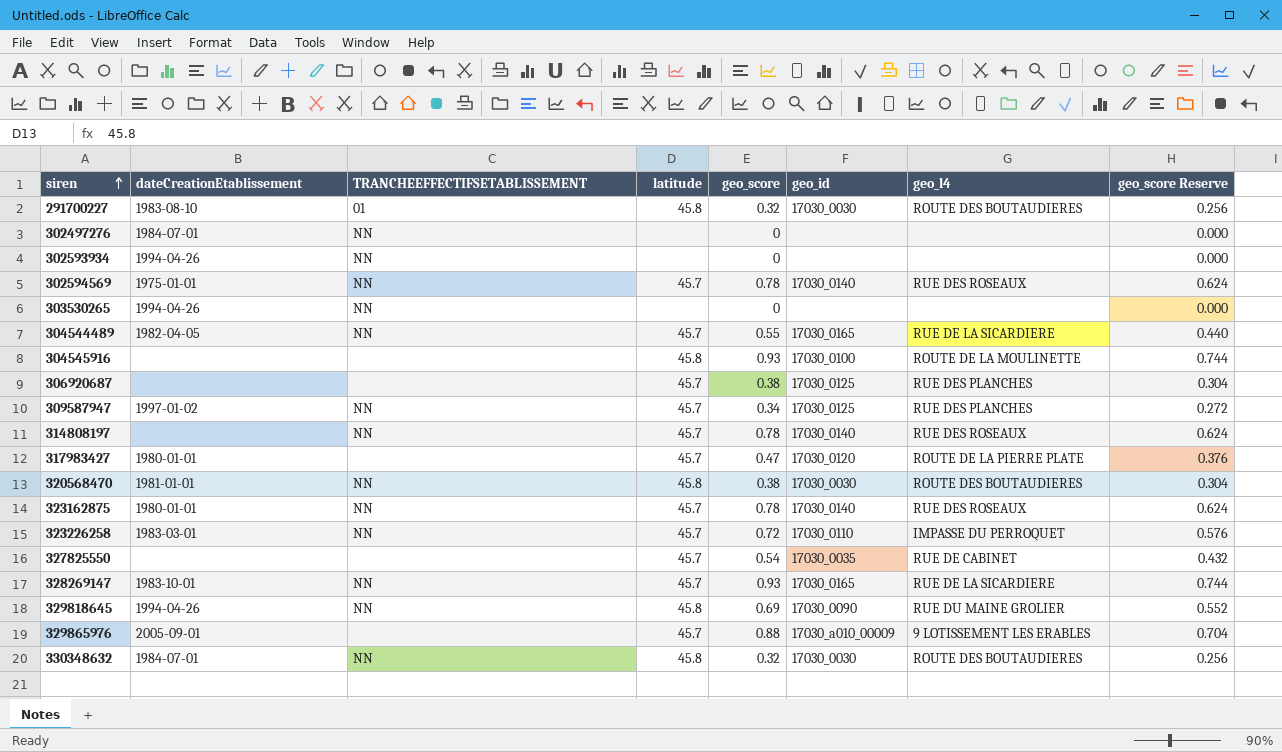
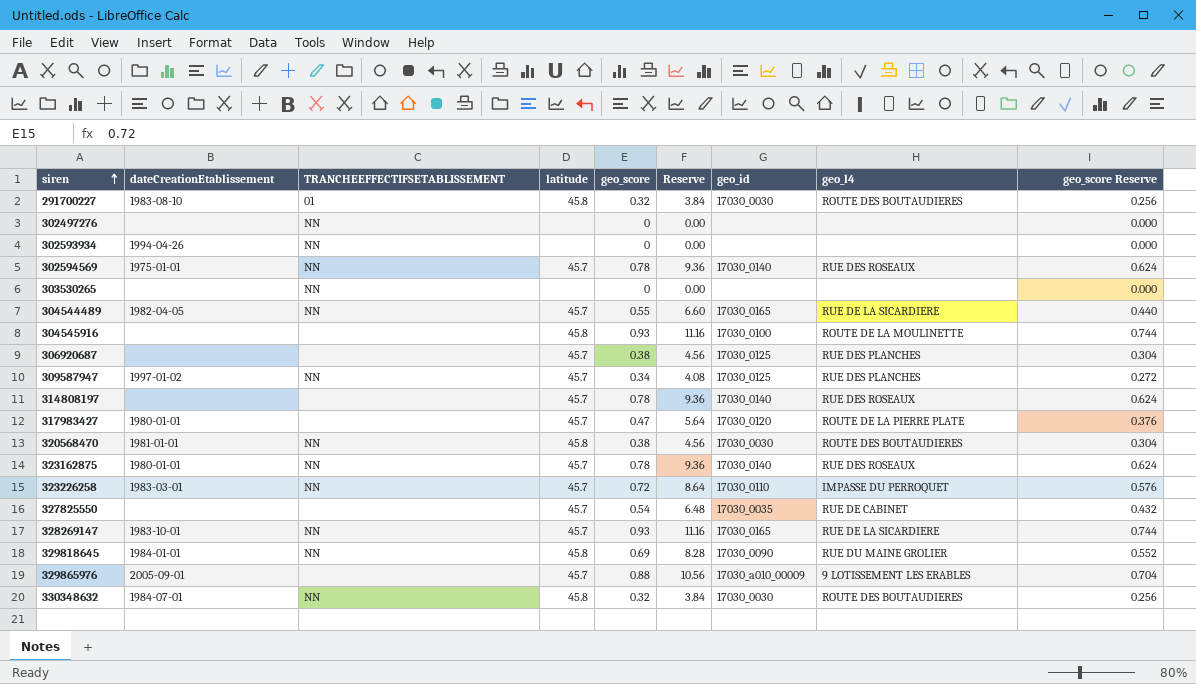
column Reserve | formula: none -> [geo_score] * 12
302497276 | dateCreationEtablissement: 1984-07-01 -> none
303530265 | dateCreationEtablissement: 1994-04-26 -> none
314808197 | TRANCHEEFFECTIFSETABLISSEMENT: NN -> none
329818645 | dateCreationEtablissement: 1994-04-26 -> 1984-01-01

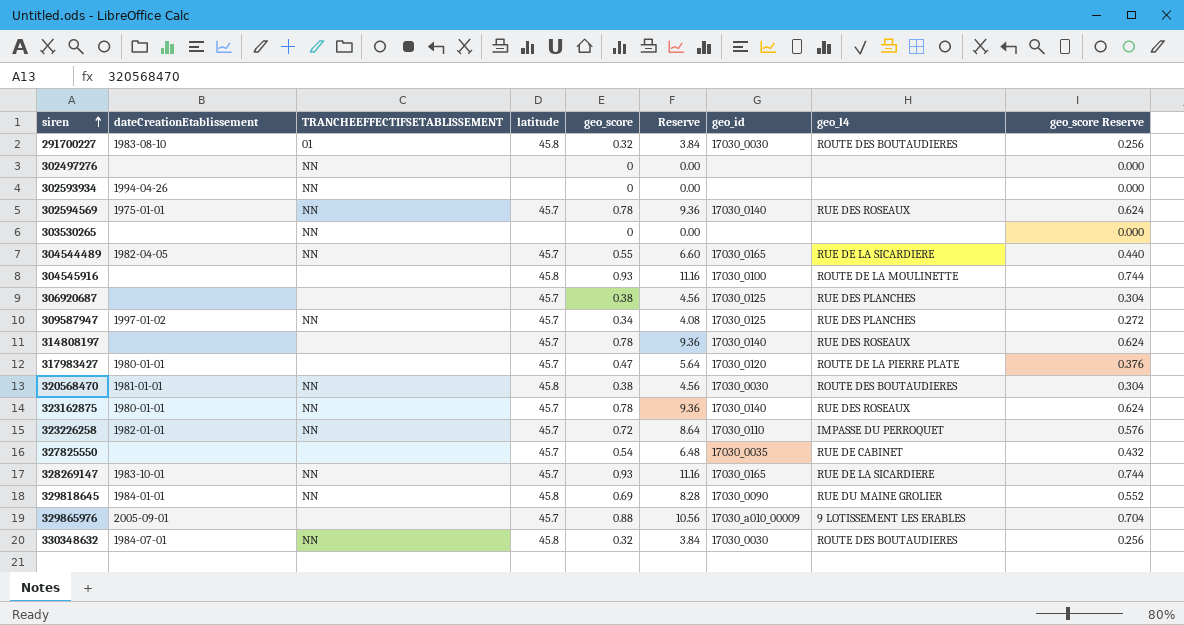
323226258 | dateCreationEtablissement: 1983-03-01 -> 1982-01-01

